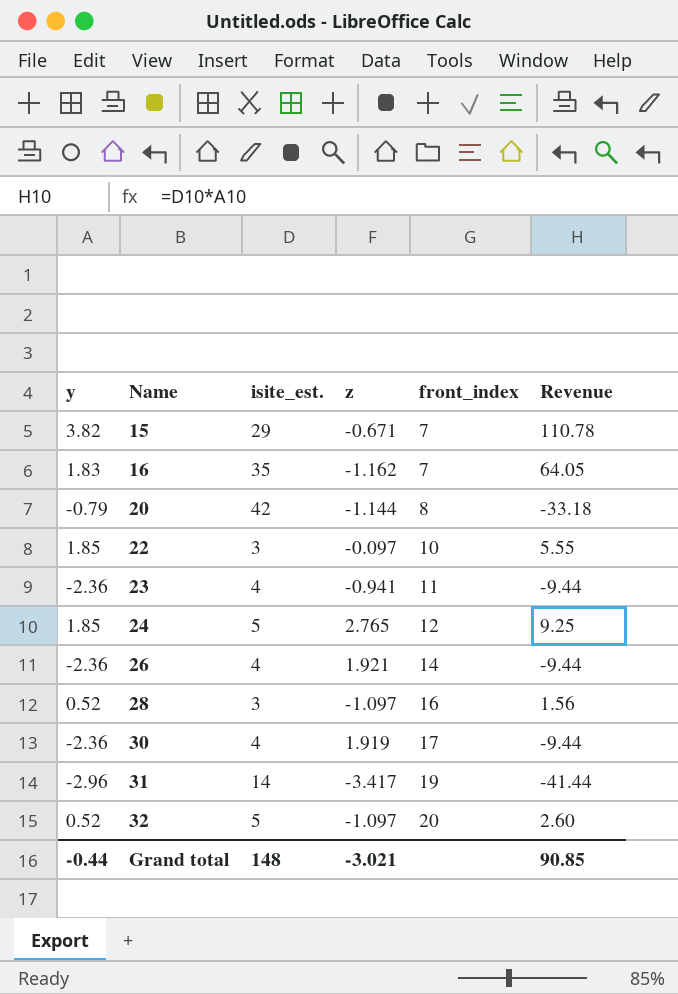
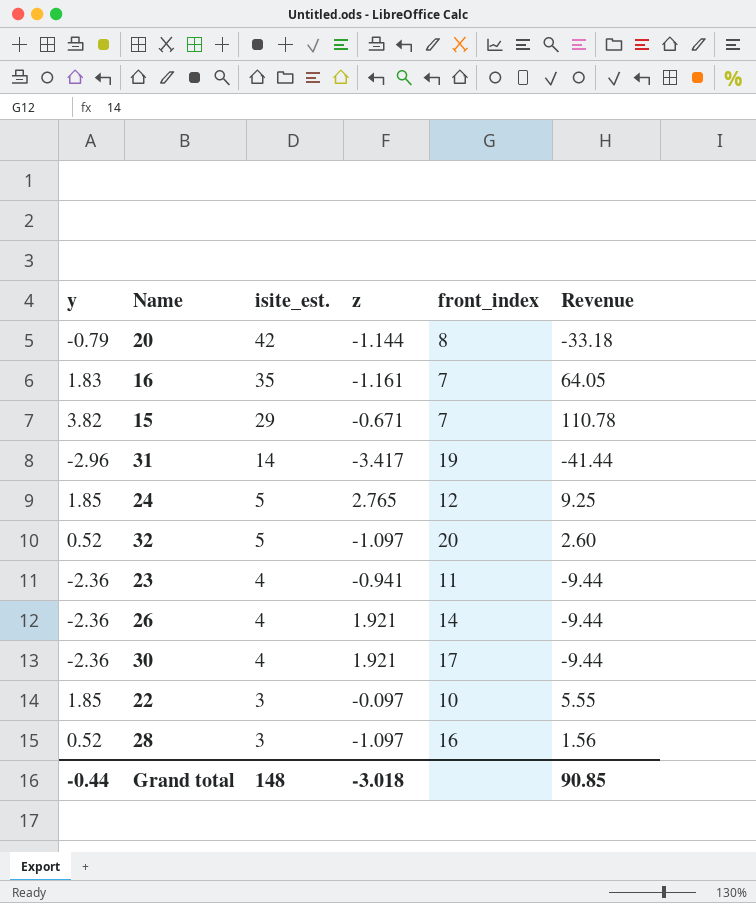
row order: Name ascending -> isite_est. descending
16 | z: -1.162 -> -1.161
30 | z: 1.919 -> 1.921
Grand total | z: -3.021 -> -3.018

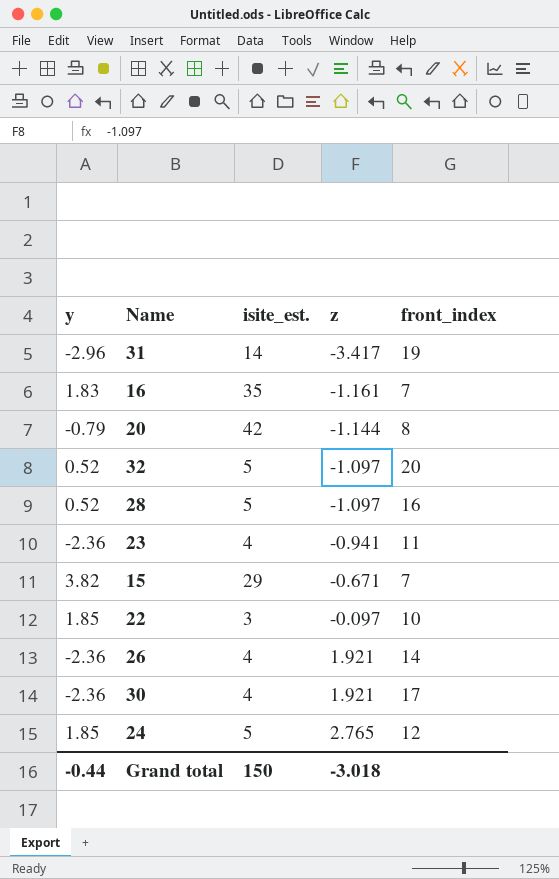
row order: isite_est. descending -> z ascending
column Revenue | formula: [y] * [isite_est.] -> none
28 | isite_est.: 3 -> 5
Grand total | isite_est.: 148 -> 150

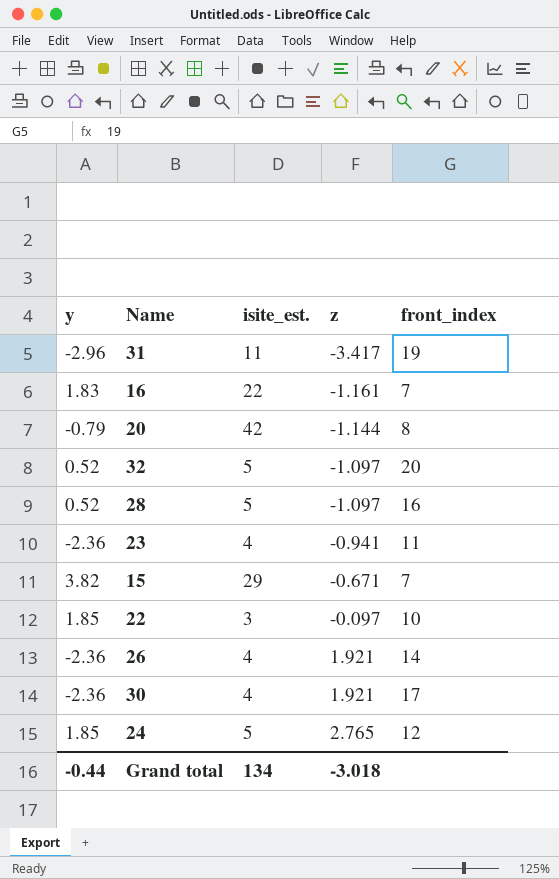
31 | isite_est.: 14 -> 11
16 | isite_est.: 35 -> 22
Grand total | isite_est.: 150 -> 134

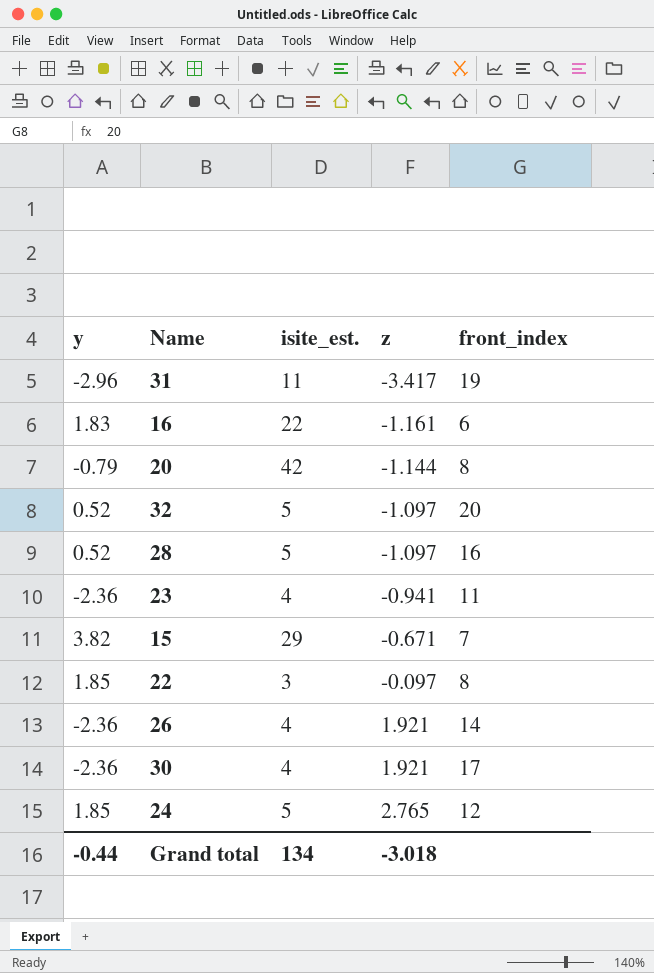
16 | front_index: 7 -> 6
22 | front_index: 10 -> 8

